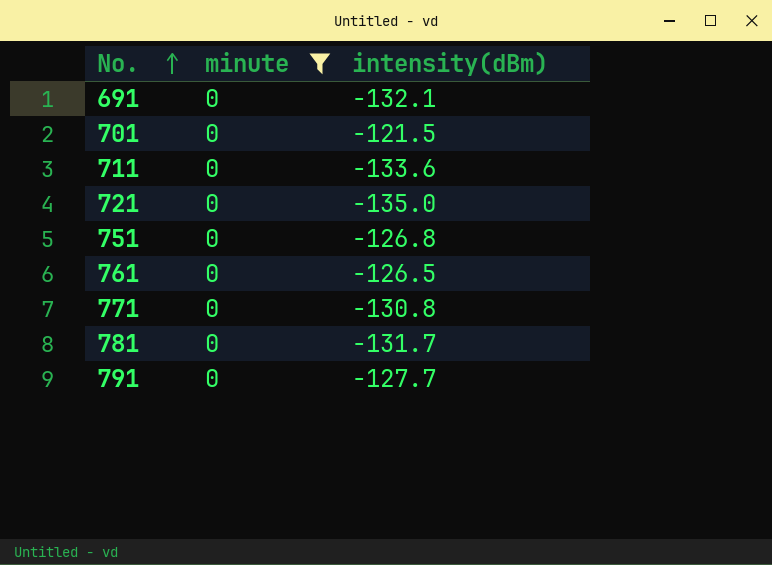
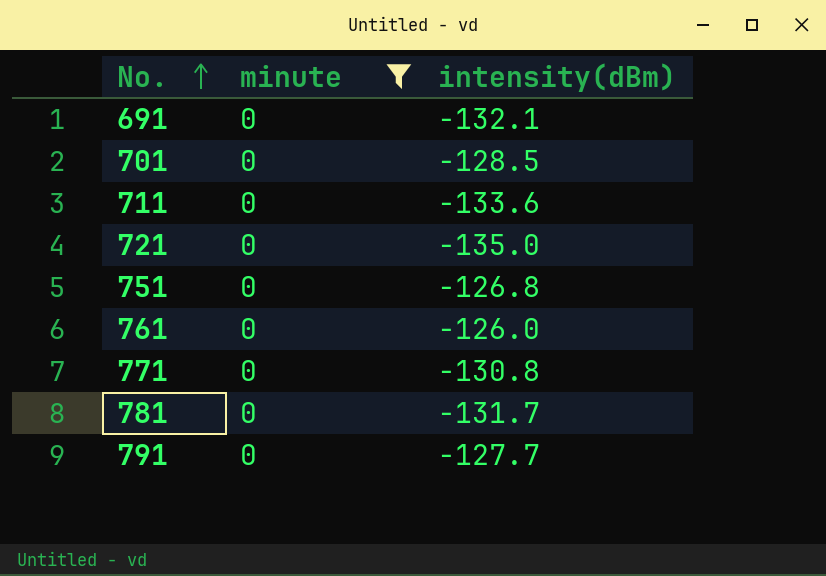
701 | intensity(dBm): -121.5 -> -128.5
761 | intensity(dBm): -126.5 -> -126.0

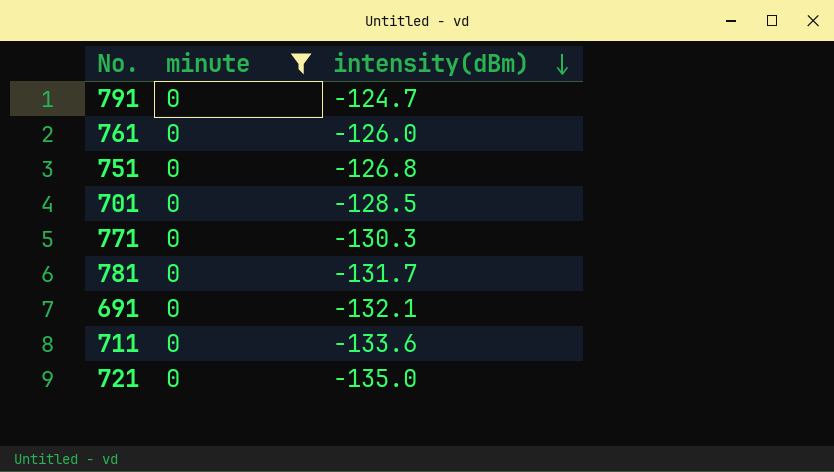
row order: No. ascending -> intensity(dBm) descending
791 | intensity(dBm): -127.7 -> -124.7
771 | intensity(dBm): -130.8 -> -130.3

